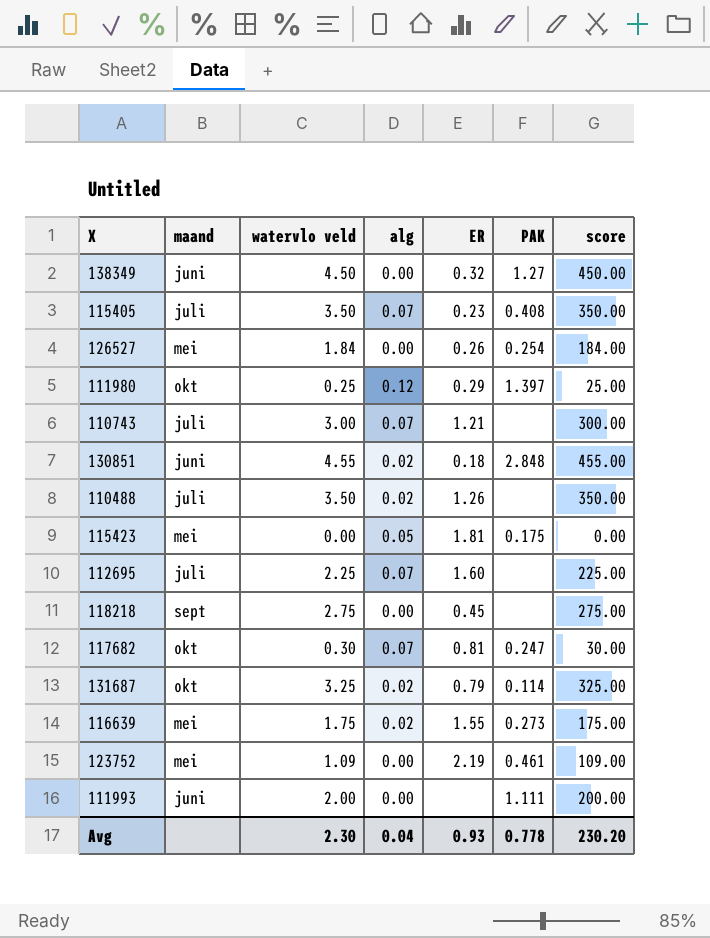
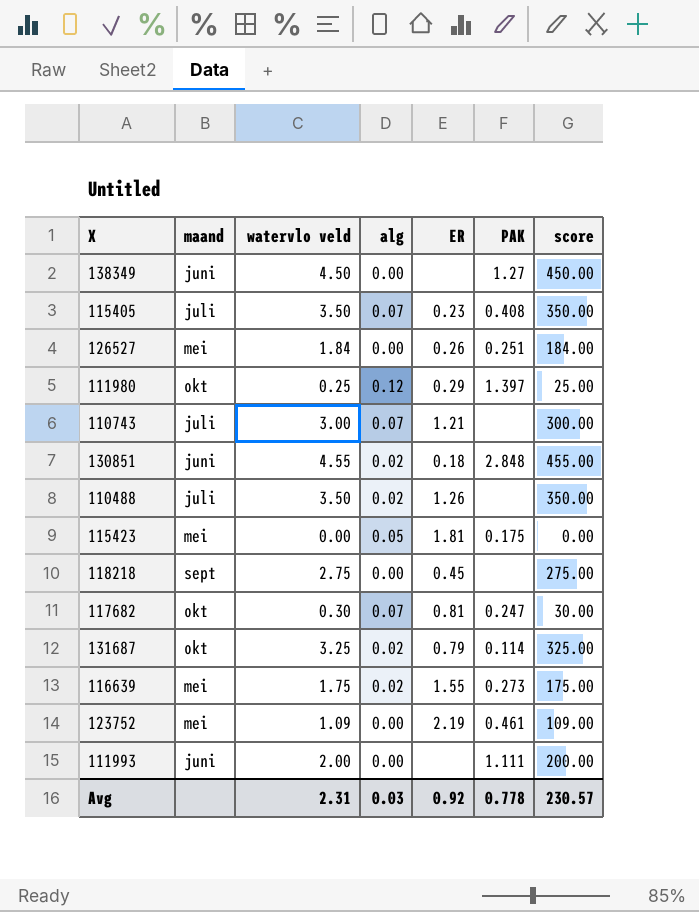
row 112695: juli | 2.25 | 0.07 | 1.60 | none | 225.00 -> none
138349 | ER: 0.32 -> none
126527 | PAK: 0.254 -> 0.251
Avg | watervlo veld: 2.30 -> 2.31
Avg | alg: 0.04 -> 0.03
Avg | ER: 0.93 -> 0.92
Avg | score: 230.20 -> 230.57

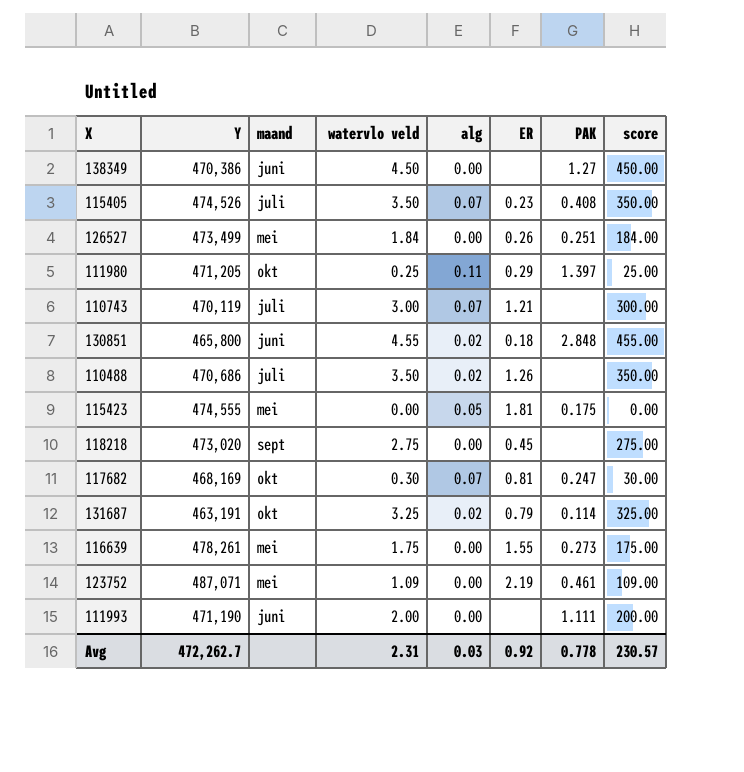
column Y | position: none -> 2
111980 | alg: 0.12 -> 0.11
116639 | alg: 0.02 -> 0.00

